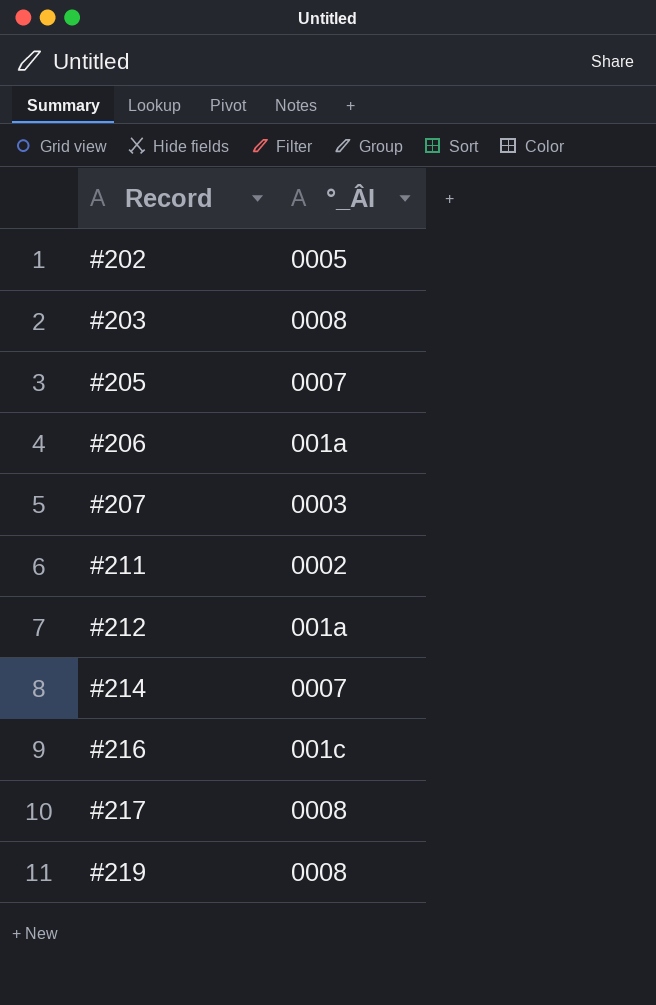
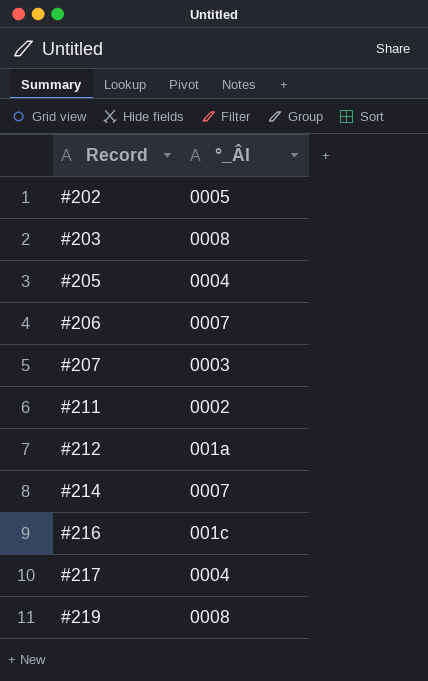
#205 | °_ÂI: 0007 -> 0004
#206 | °_ÂI: 001a -> 0007
#217 | °_ÂI: 0008 -> 0004

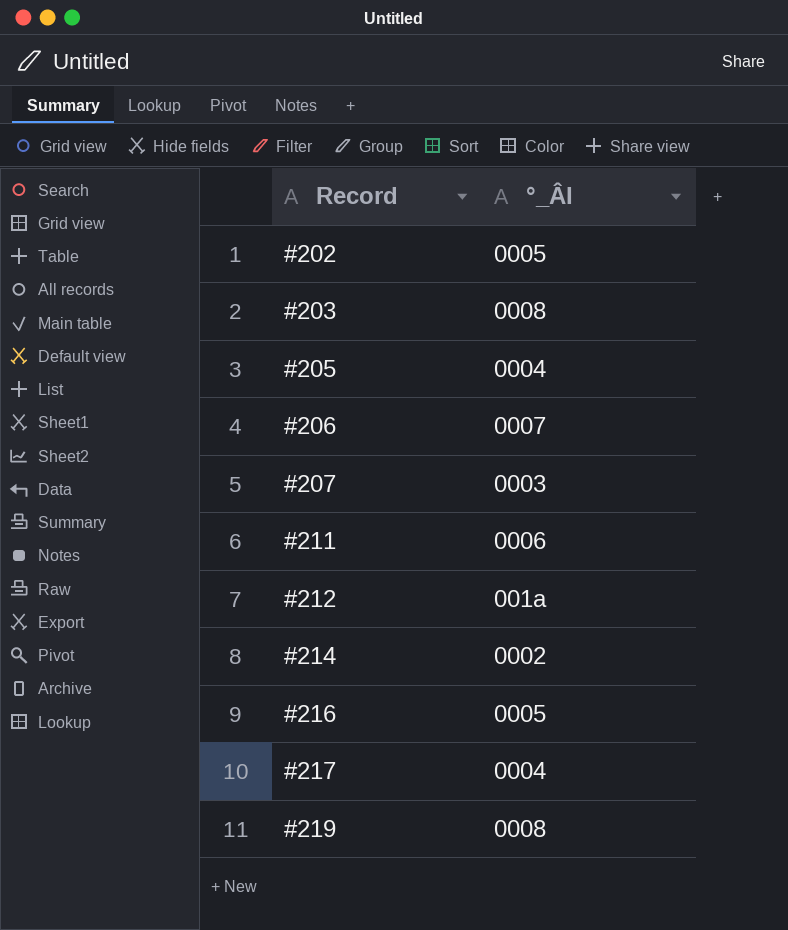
#211 | °_ÂI: 0002 -> 0006
#214 | °_ÂI: 0007 -> 0002
#216 | °_ÂI: 001c -> 0005

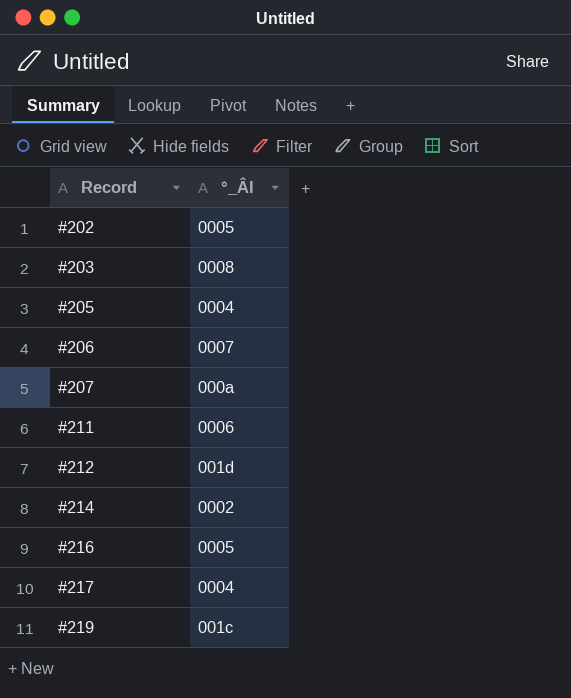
#207 | °_ÂI: 0003 -> 000a
#212 | °_ÂI: 001a -> 001d
#219 | °_ÂI: 0008 -> 001c

